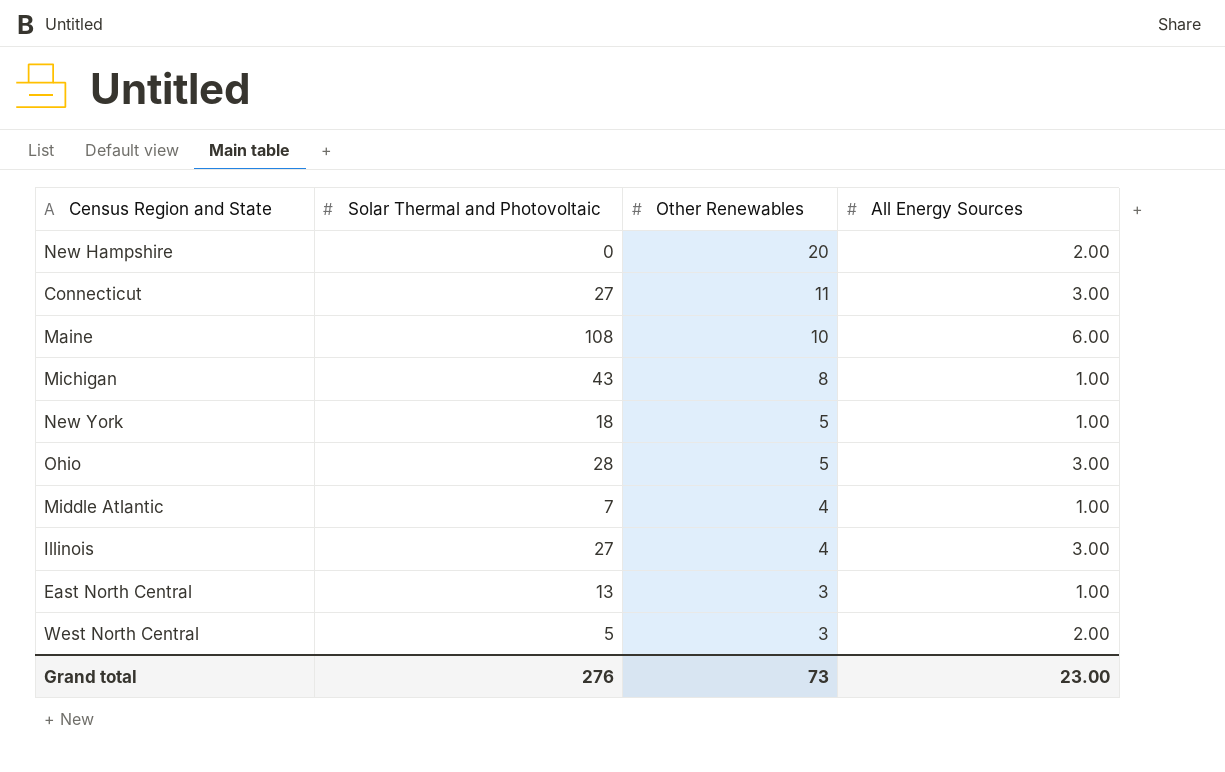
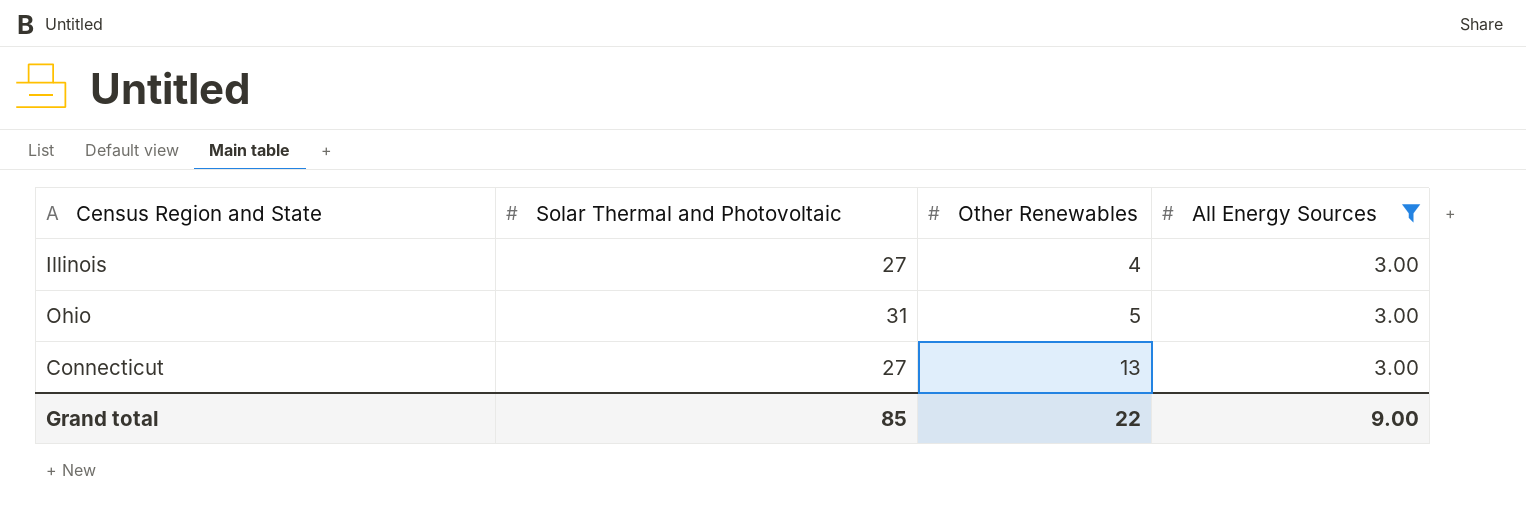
filter: none -> All Energy Sources = 3.00
row order: Other Renewables descending -> Other Renewables ascending
Ohio | Solar Thermal and Photovoltaic: 28 -> 31
Connecticut | Other Renewables: 11 -> 13
Grand total | Solar Thermal and Photovoltaic: 276 -> 85
Grand total | Other Renewables: 73 -> 22
Grand total | All Energy Sources: 23.00 -> 9.00

